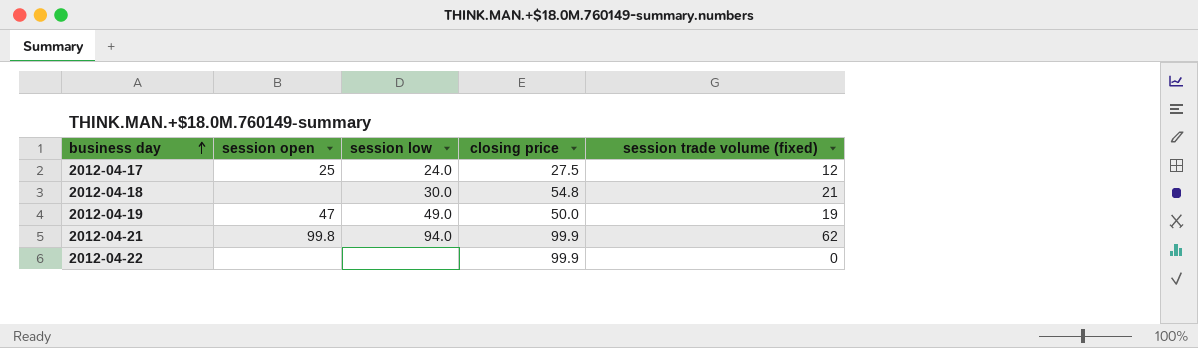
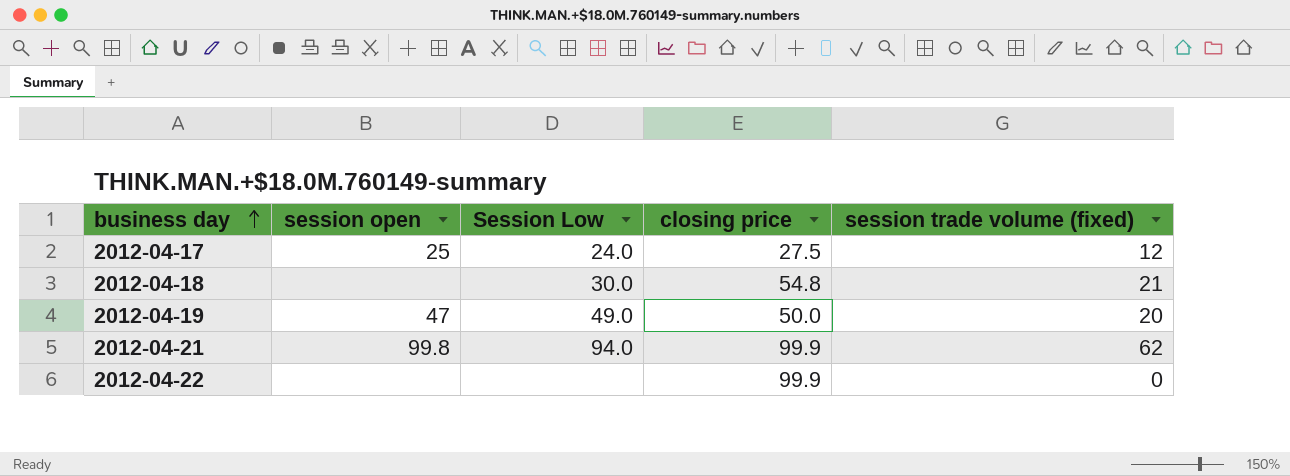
column name: session low -> Session Low
2012-04-19 | session trade volume (fixed): 19 -> 20

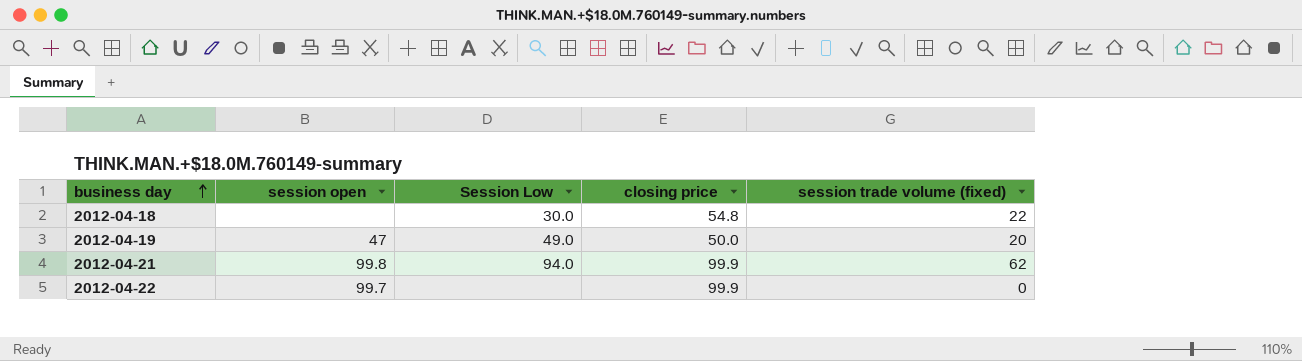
row 2012-04-17: 25 | 24.0 | 27.5 | 12 -> none
2012-04-18 | session trade volume (fixed): 21 -> 22
2012-04-22 | session open: none -> 99.7

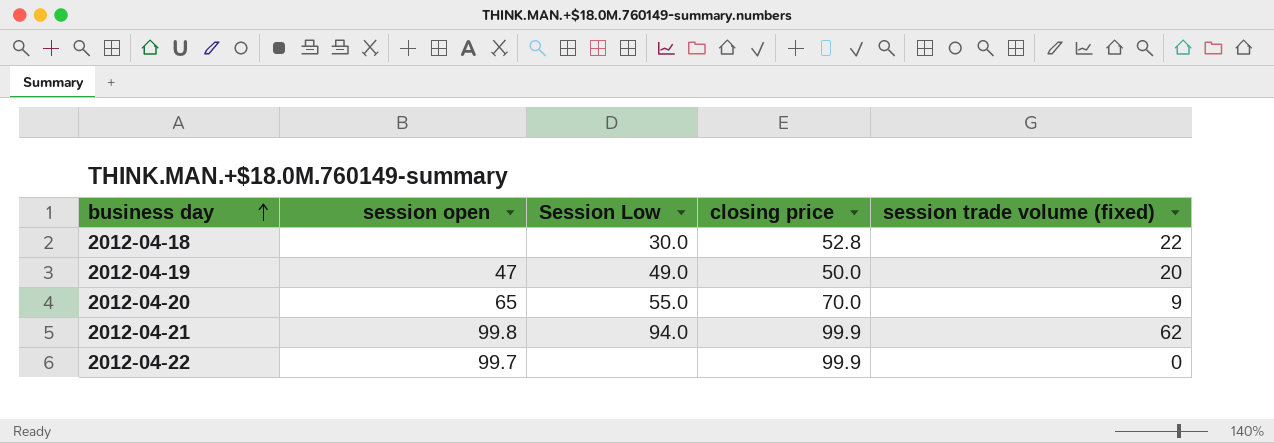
2012-04-18 | closing price: 54.8 -> 52.8
row 2012-04-20: none -> 65 | 55.0 | 70.0 | 9

